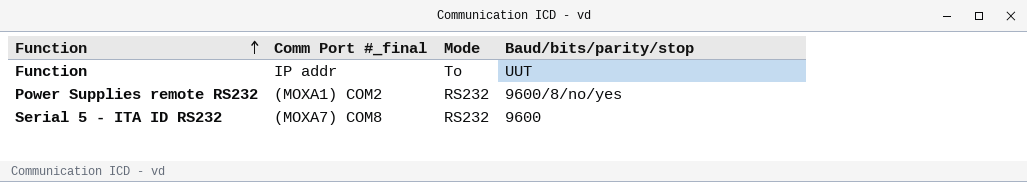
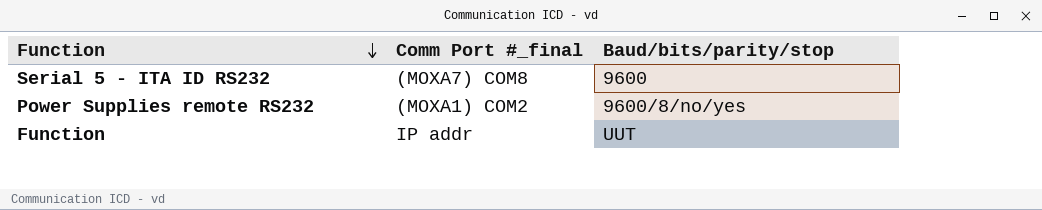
row order: Function ascending -> Function descending
column Mode | position: 3 -> none

